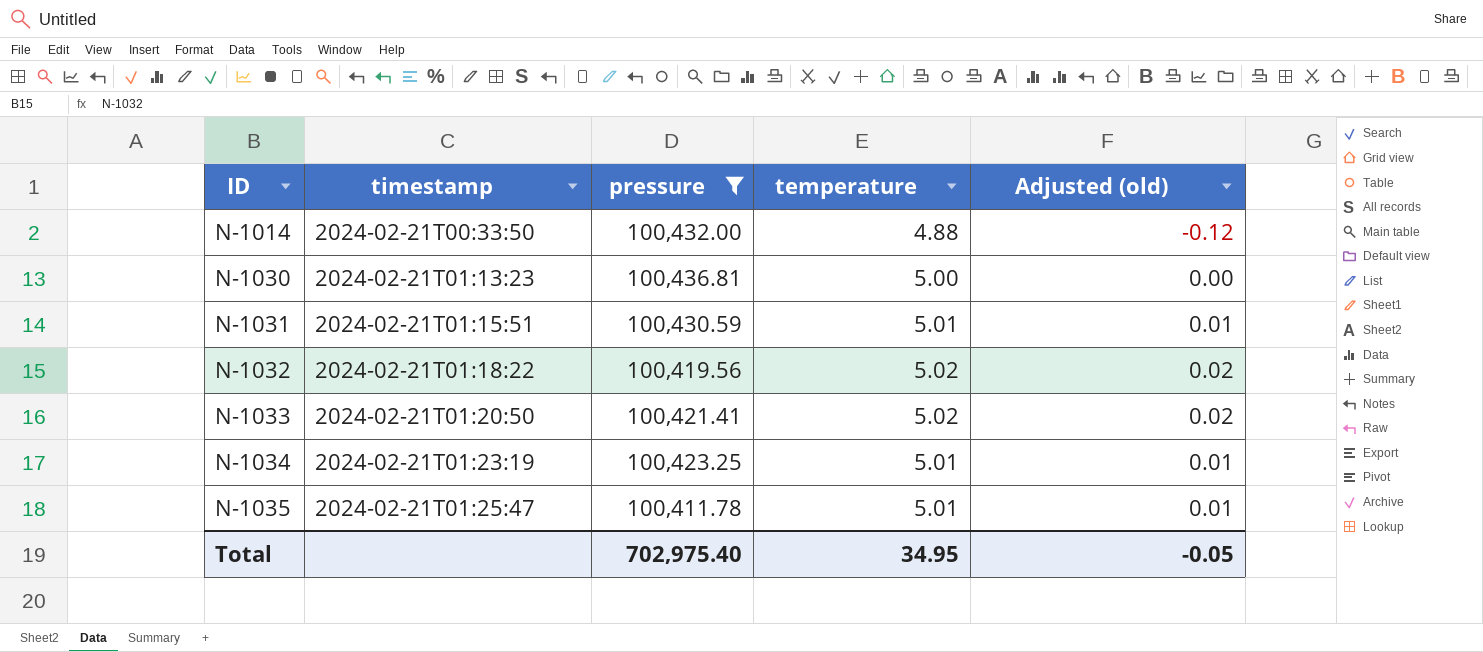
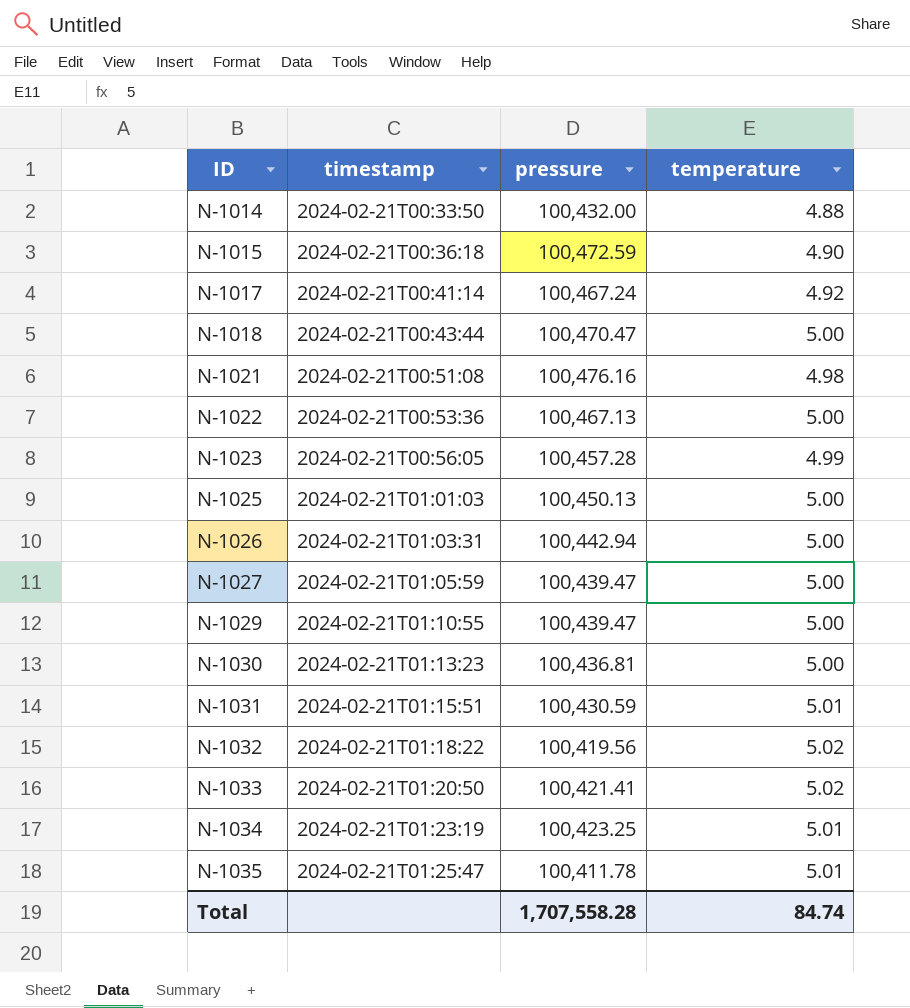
filter: pressure <= 100,436.81 -> none
column Adjusted (old) | formula: [temperature] - 5 -> none
Total | pressure: 702,975.40 -> 1,707,558.28
Total | temperature: 34.95 -> 84.74

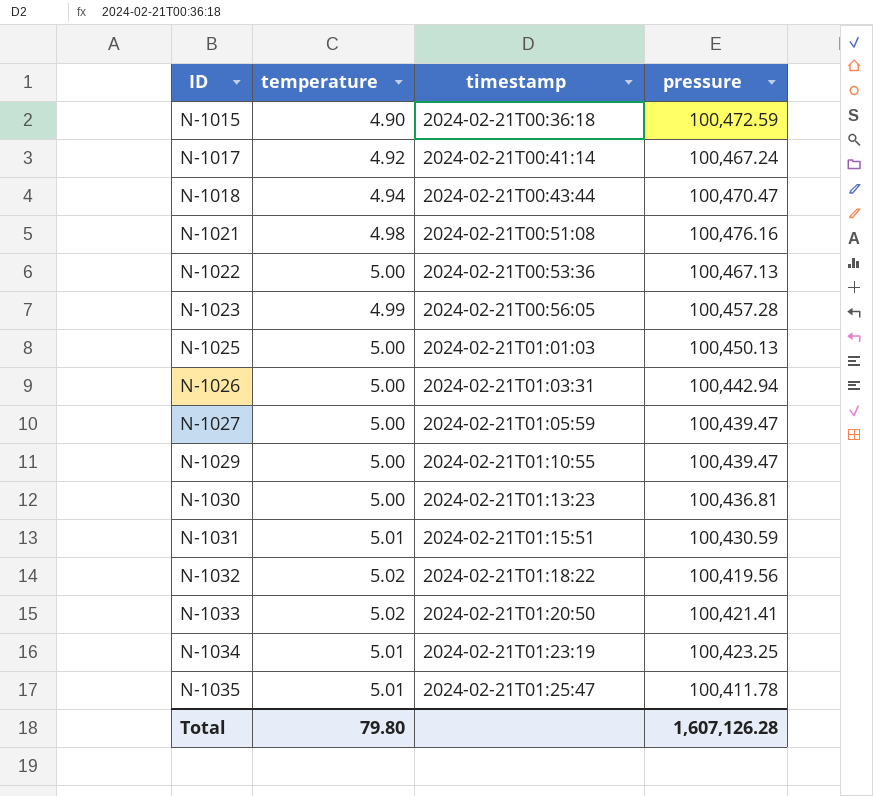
column temperature | position: 4 -> 2
row N-1014: 2024-02-21T00:33:50 | 100,432.00 | 4.88 -> none
N-1018 | temperature: 5.00 -> 4.94
Total | temperature: 84.74 -> 79.80
Total | pressure: 1,707,558.28 -> 1,607,126.28

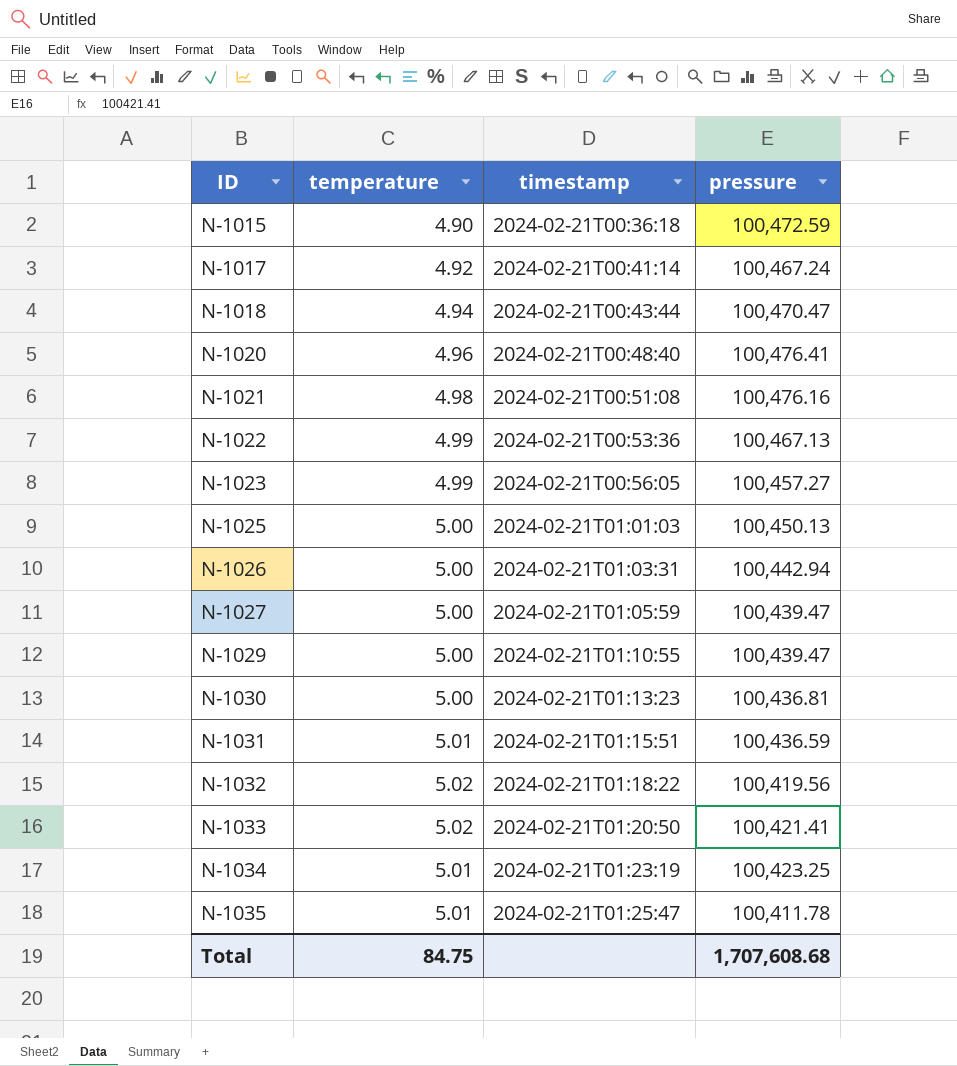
row N-1020: none -> 4.96 | 2024-02-21T00:48:40 | 100,476.41
N-1022 | temperature: 5.00 -> 4.99
N-1023 | pressure: 100,457.28 -> 100,457.27
N-1031 | pressure: 100,430.59 -> 100,436.59
Total | temperature: 79.80 -> 84.75
Total | pressure: 1,607,126.28 -> 1,707,608.68

